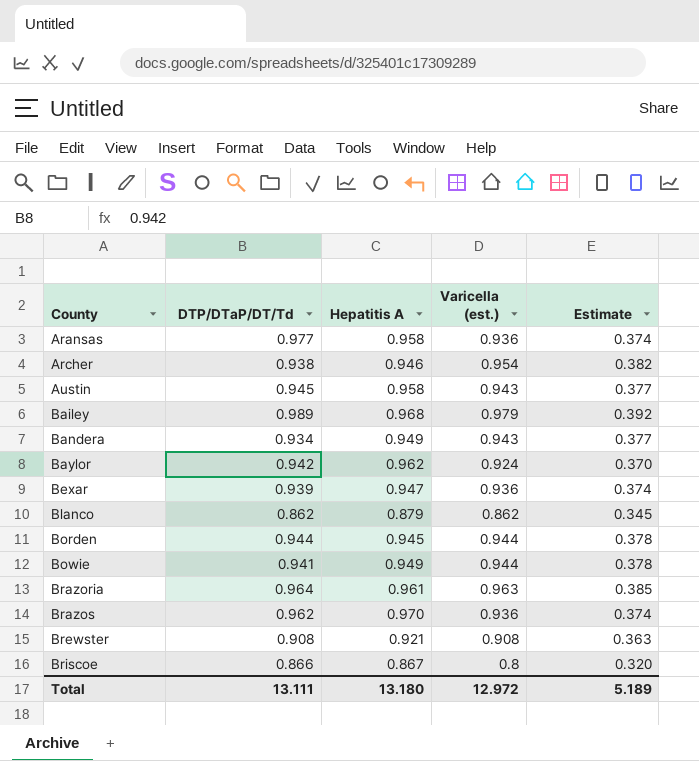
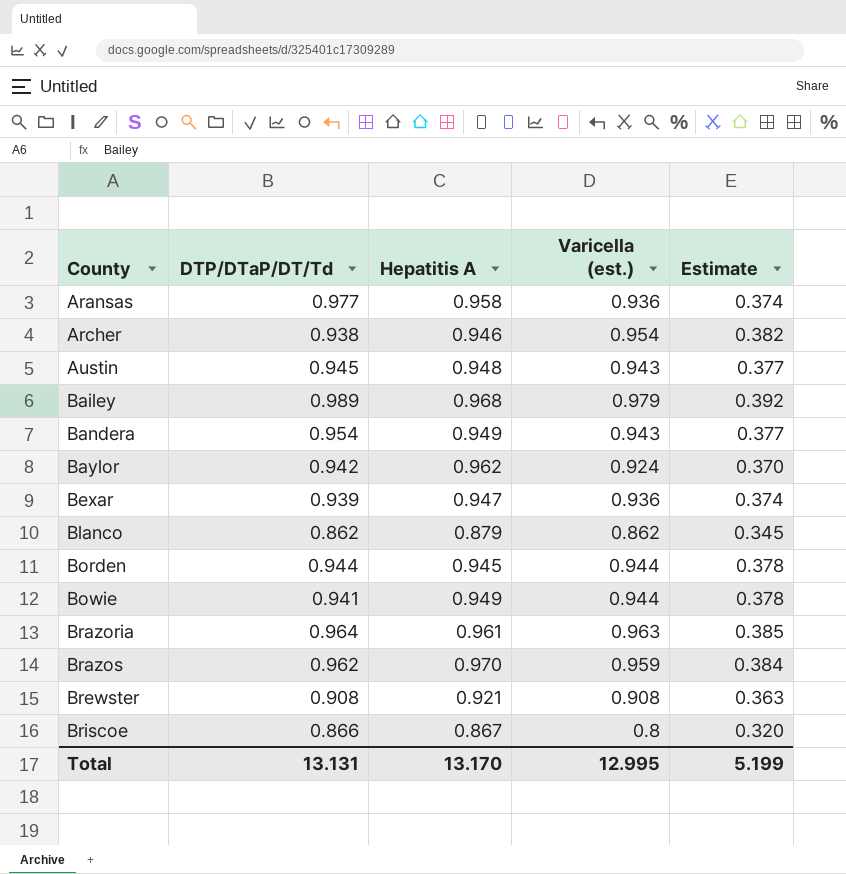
Austin | Hepatitis A: 0.958 -> 0.948
Bandera | DTP/DTaP/DT/Td: 0.934 -> 0.954
Brazos | Varicella (est.): 0.936 -> 0.959
Brazos | Estimate: 0.374 -> 0.384
Total | DTP/DTaP/DT/Td: 13.111 -> 13.131
Total | Hepatitis A: 13.180 -> 13.170
Total | Varicella (est.): 12.972 -> 12.995
Total | Estimate: 5.189 -> 5.199

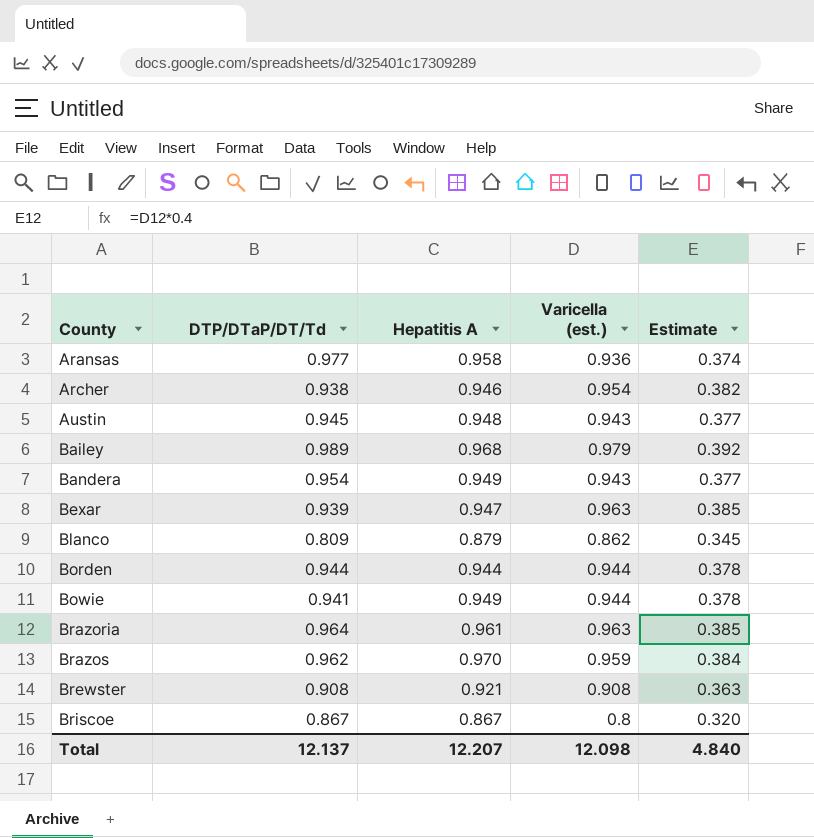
row Baylor: 0.942 | 0.962 | 0.924 | 0.370 -> none
Bexar | Varicella (est.): 0.936 -> 0.963
Bexar | Estimate: 0.374 -> 0.385
Blanco | DTP/DTaP/DT/Td: 0.862 -> 0.809
Borden | Hepatitis A: 0.945 -> 0.944
Briscoe | DTP/DTaP/DT/Td: 0.866 -> 0.867
Total | DTP/DTaP/DT/Td: 13.131 -> 12.137
Total | Hepatitis A: 13.170 -> 12.207
Total | Varicella (est.): 12.995 -> 12.098
Total | Estimate: 5.199 -> 4.840

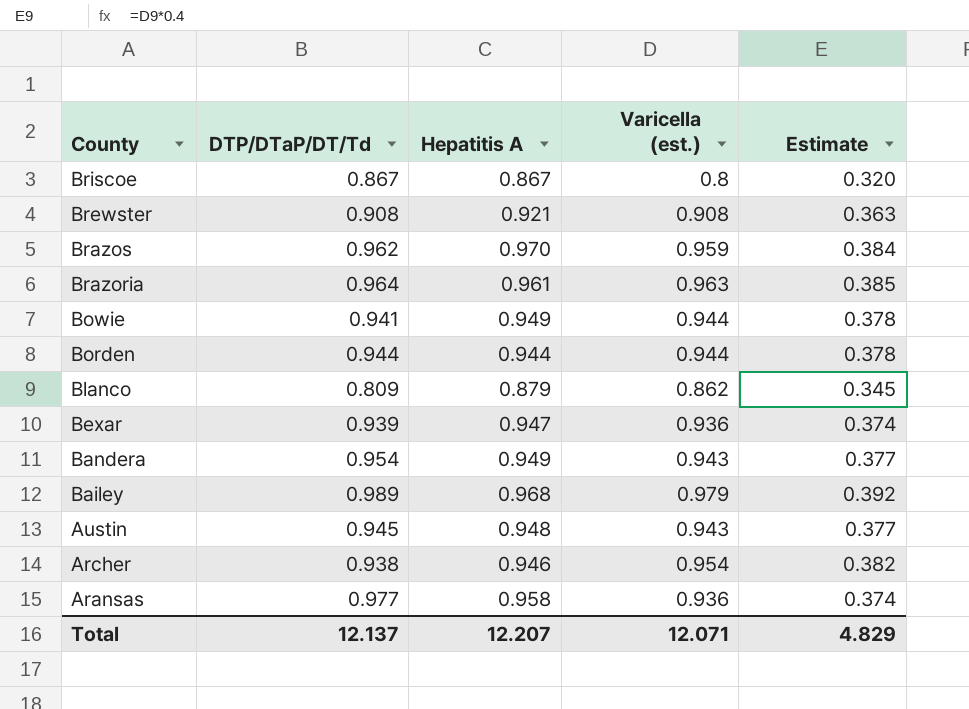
row order: County ascending -> County descending
Bexar | Varicella (est.): 0.963 -> 0.936
Bexar | Estimate: 0.385 -> 0.374
Total | Varicella (est.): 12.098 -> 12.071
Total | Estimate: 4.840 -> 4.829

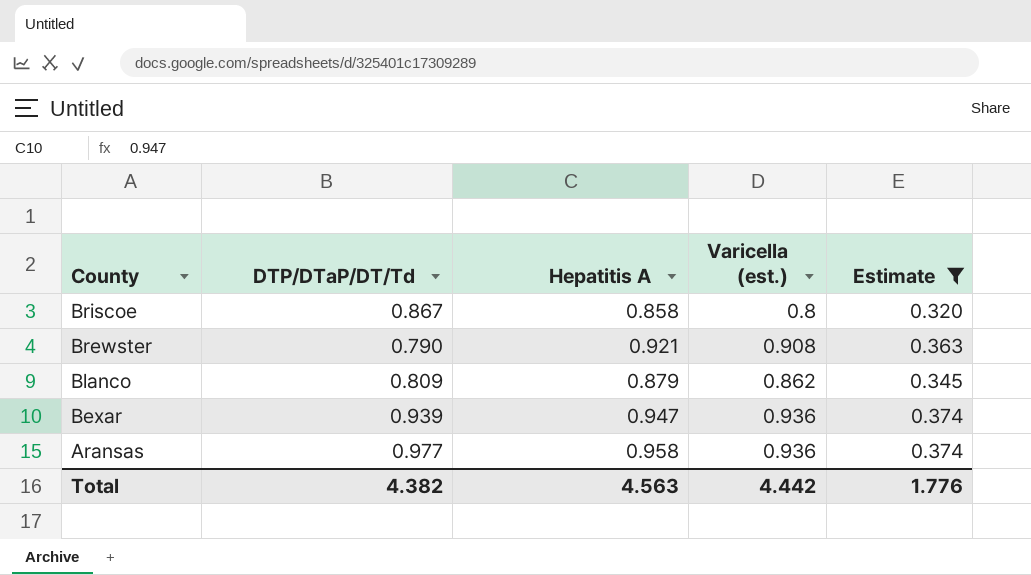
filter: none -> Estimate <= 0.374
Briscoe | Hepatitis A: 0.867 -> 0.858
Brewster | DTP/DTaP/DT/Td: 0.908 -> 0.790
Total | DTP/DTaP/DT/Td: 12.137 -> 4.382
Total | Hepatitis A: 12.207 -> 4.563
Total | Varicella (est.): 12.071 -> 4.442
Total | Estimate: 4.829 -> 1.776

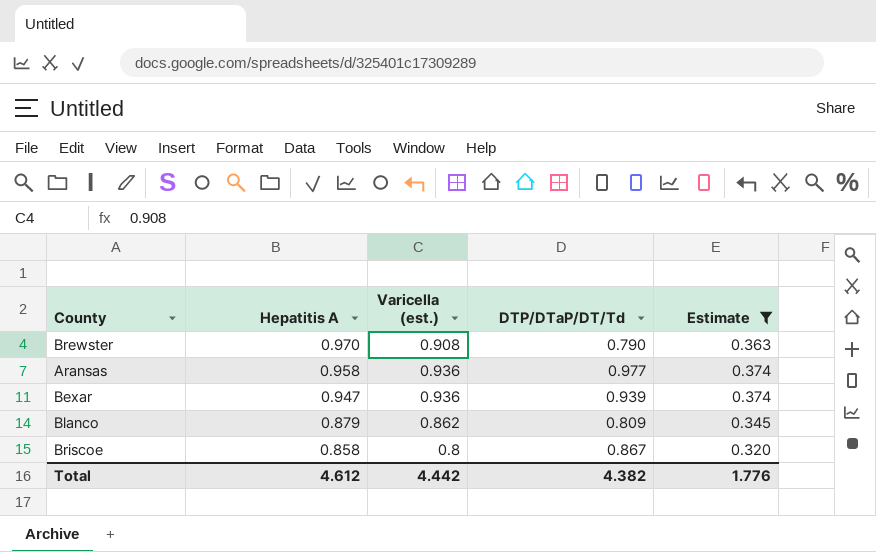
row order: County descending -> Hepatitis A descending
column DTP/DTaP/DT/Td | position: 2 -> 4
Brewster | Hepatitis A: 0.921 -> 0.970
Total | Hepatitis A: 4.563 -> 4.612

